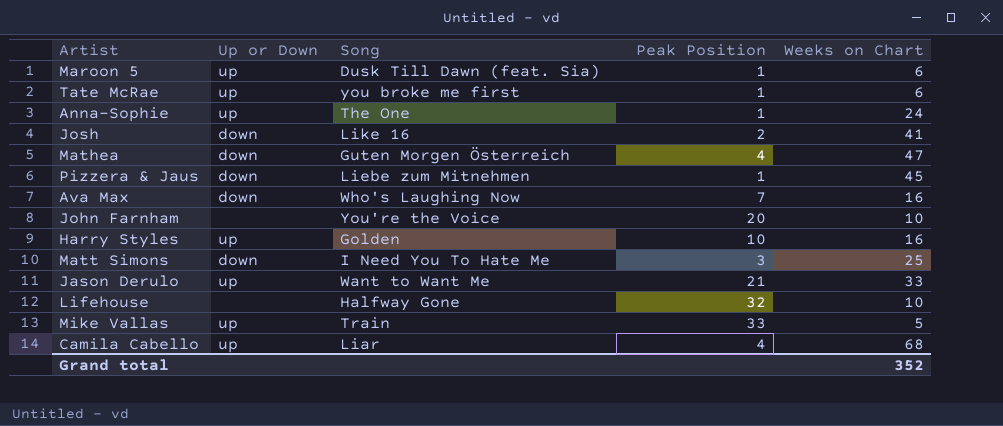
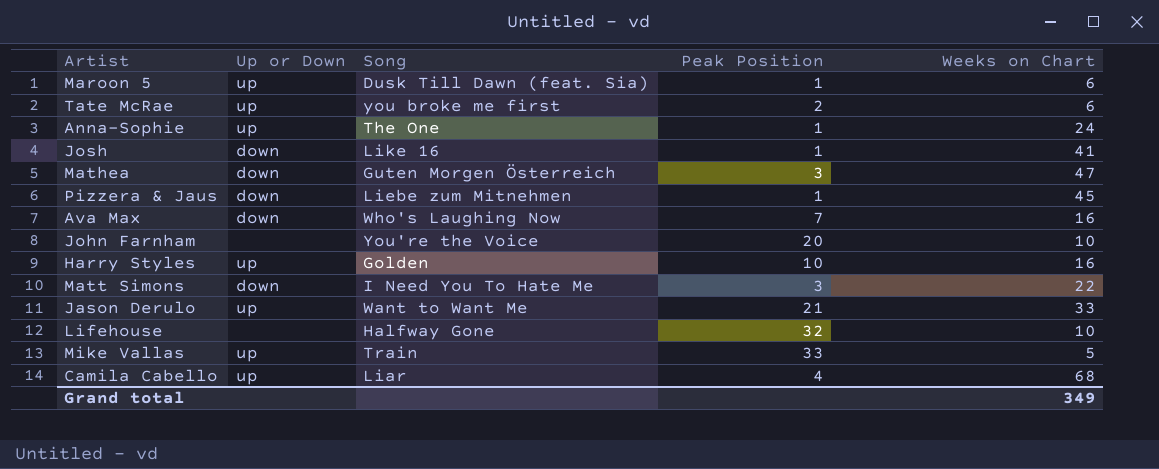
Tate McRae | Peak Position: 1 -> 2
Josh | Peak Position: 2 -> 1
Mathea | Peak Position: 4 -> 3
Matt Simons | Weeks on Chart: 25 -> 22
Grand total | Weeks on Chart: 352 -> 349

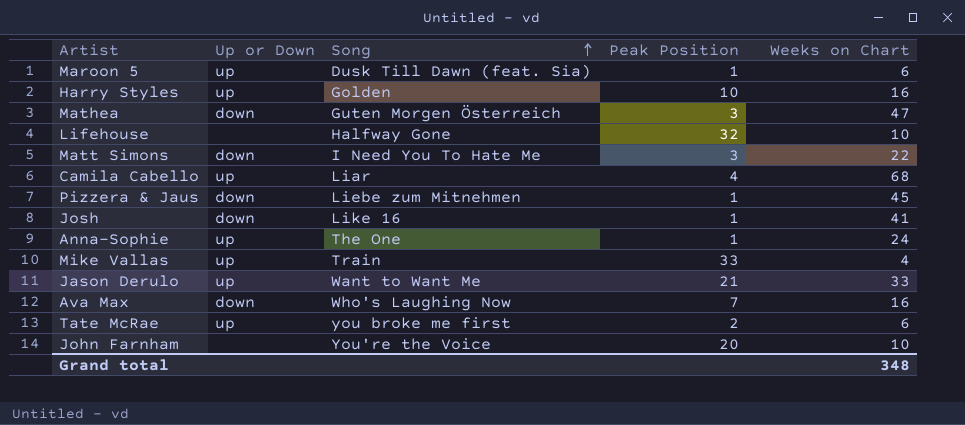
row order: none -> Song ascending
Mike Vallas | Weeks on Chart: 5 -> 4
Grand total | Weeks on Chart: 349 -> 348

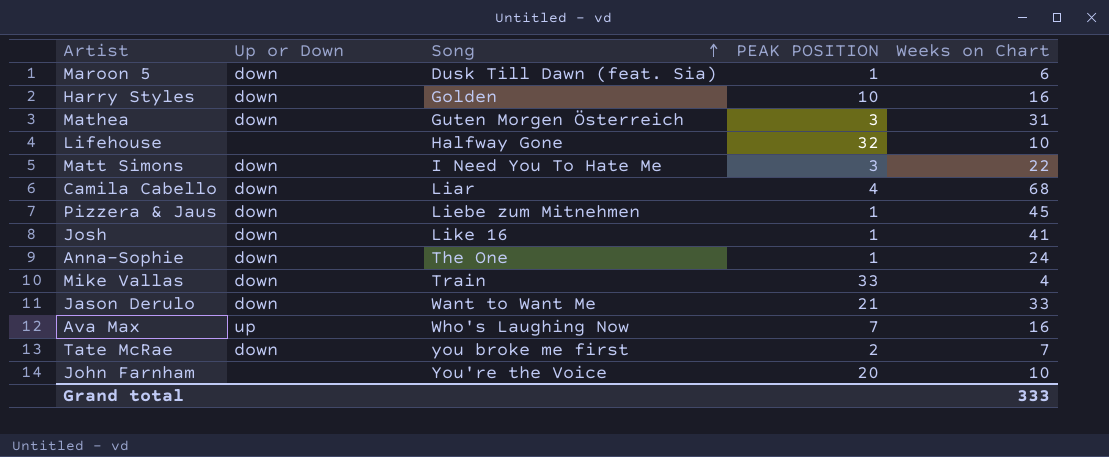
column name: Peak Position -> PEAK POSITION
Maroon 5 | Up or Down: up -> down
Harry Styles | Up or Down: up -> down
Mathea | Weeks on Chart: 47 -> 31
Camila Cabello | Up or Down: up -> down
Anna-Sophie | Up or Down: up -> down
Mike Vallas | Up or Down: up -> down
Jason Derulo | Up or Down: up -> down
Ava Max | Up or Down: down -> up
Tate McRae | Up or Down: up -> down
Tate McRae | Weeks on Chart: 6 -> 7
Grand total | Weeks on Chart: 348 -> 333

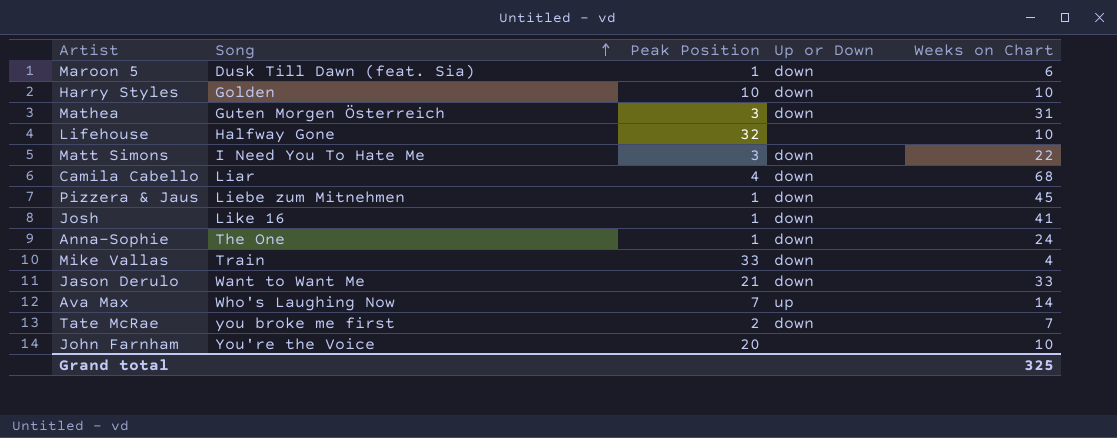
column name: PEAK POSITION -> Peak Position
column Up or Down | position: 2 -> 4
Harry Styles | Weeks on Chart: 16 -> 10
Ava Max | Weeks on Chart: 16 -> 14
Grand total | Weeks on Chart: 333 -> 325

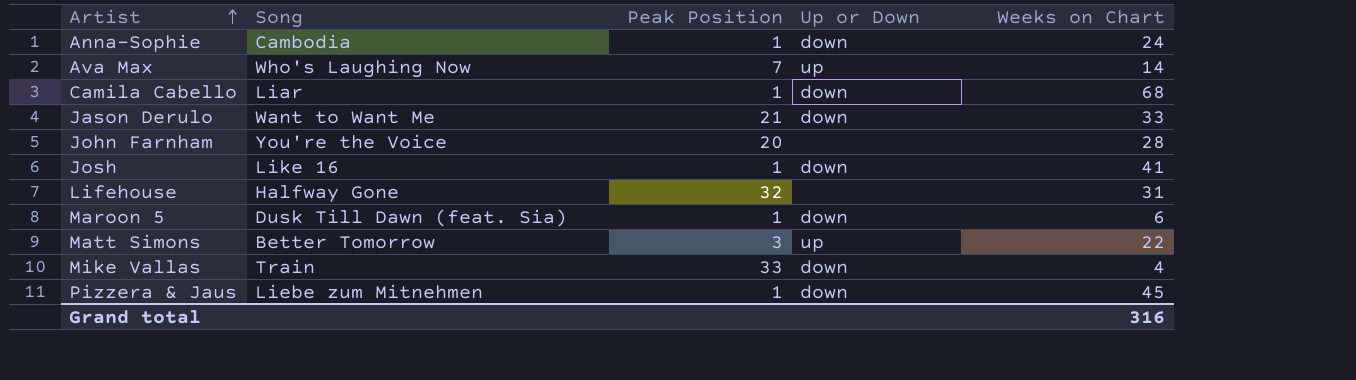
row order: Song ascending -> Artist ascending
row Harry Styles: Golden | 10 | down | 10 -> none
row Mathea: Guten Morgen Österreich | 3 | down | 31 -> none
row Tate McRae: you broke me first | 2 | down | 7 -> none
Anna-Sophie | Song: The One -> Cambodia
Camila Cabello | Peak Position: 4 -> 1
John Farnham | Weeks on Chart: 10 -> 28
Lifehouse | Weeks on Chart: 10 -> 31
Matt Simons | Song: I Need You To Hate Me -> Better Tomorrow
Matt Simons | Up or Down: down -> up
Grand total | Weeks on Chart: 325 -> 316

